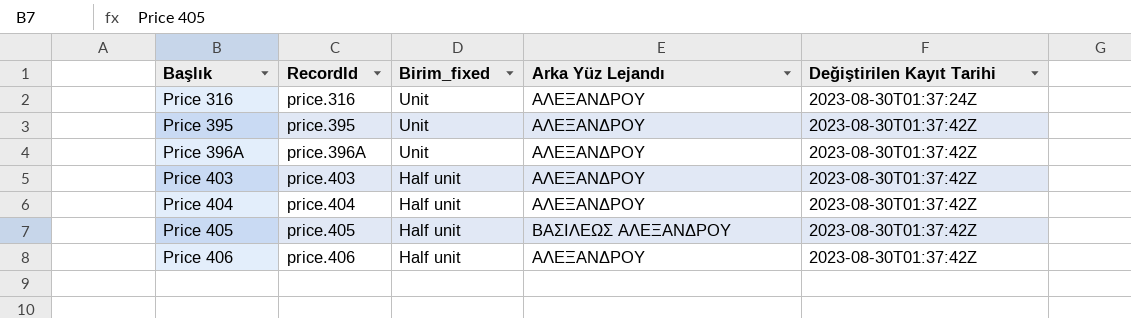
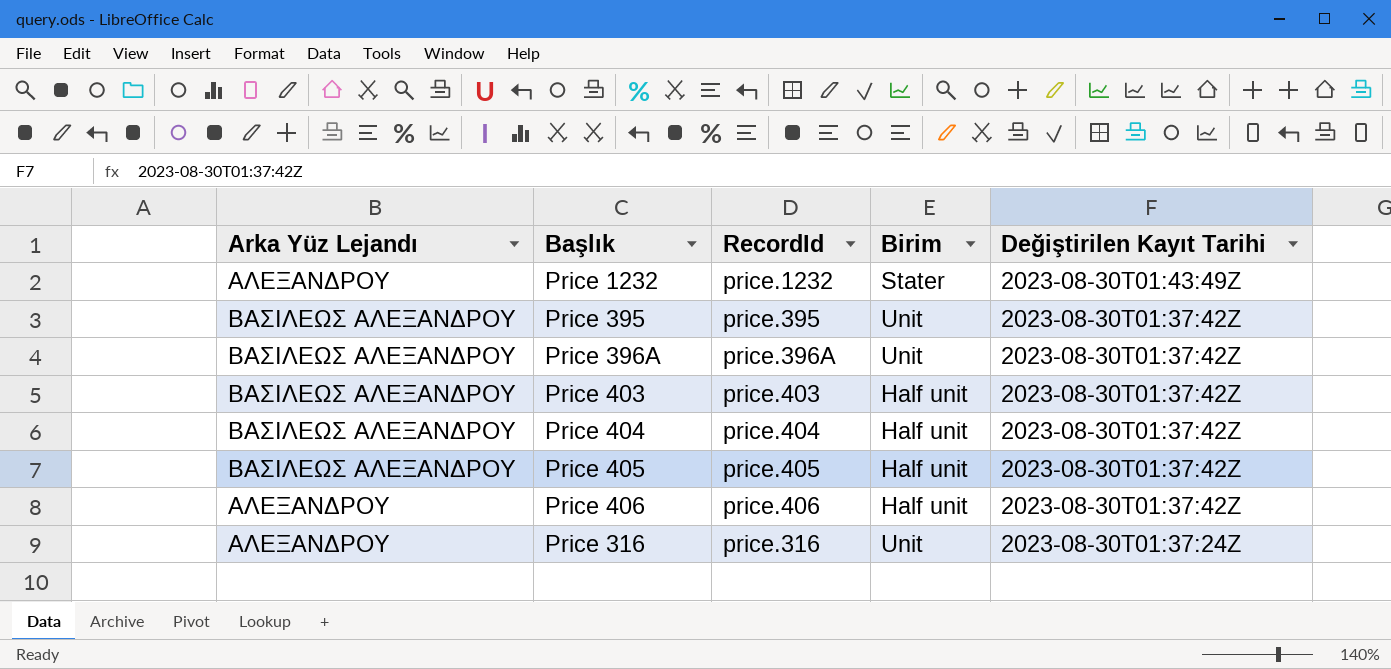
row order: Başlık ascending -> Değiştirilen Kayıt Tarihi descending
column Arka Yüz Lejandı | position: 4 -> 1
column name: Birim_fixed -> Birim
row Price 1232: none -> ΑΛΕΞΑΝΔΡΟΥ | price.1232 | Stater | 2023-08-30T01:43:49Z
Price 395 | Arka Yüz Lejandı: ΑΛΕΞΑΝΔΡΟΥ -> ΒΑΣΙΛΕΩΣ ΑΛΕΞΑΝΔΡΟΥ
Price 396A | Arka Yüz Lejandı: ΑΛΕΞΑΝΔΡΟΥ -> ΒΑΣΙΛΕΩΣ ΑΛΕΞΑΝΔΡΟΥ
Price 403 | Arka Yüz Lejandı: ΑΛΕΞΑΝΔΡΟΥ -> ΒΑΣΙΛΕΩΣ ΑΛΕΞΑΝΔΡΟΥ
Price 404 | Arka Yüz Lejandı: ΑΛΕΞΑΝΔΡΟΥ -> ΒΑΣΙΛΕΩΣ ΑΛΕΞΑΝΔΡΟΥ

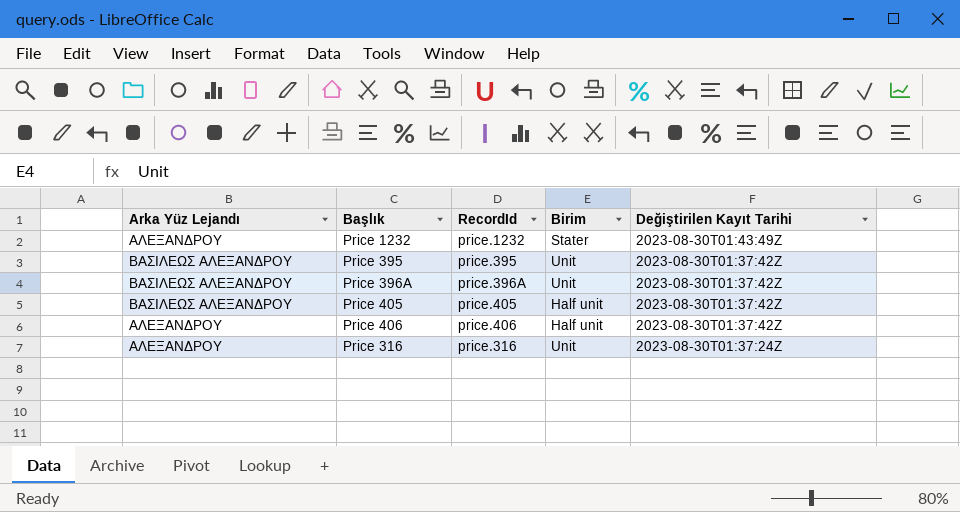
row Price 403: ΒΑΣΙΛΕΩΣ ΑΛΕΞΑΝΔΡΟΥ | price.403 | Half unit | 2023-08-30T01:37:42Z -> none
row Price 404: ΒΑΣΙΛΕΩΣ ΑΛΕΞΑΝΔΡΟΥ | price.404 | Half unit | 2023-08-30T01:37:42Z -> none

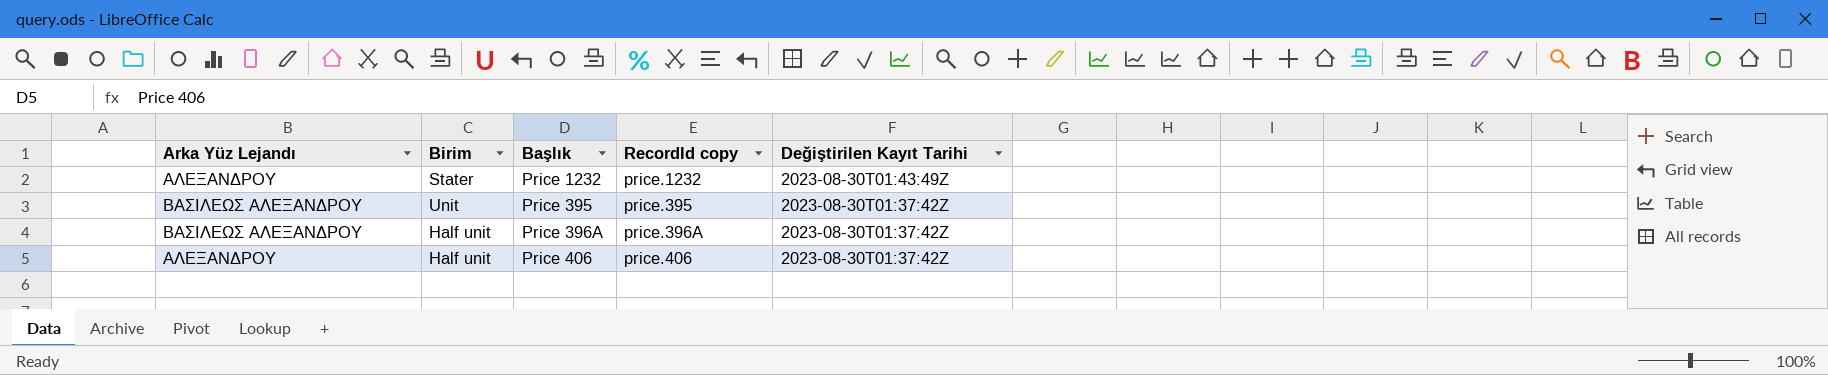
column Birim | position: 4 -> 2
column name: RecordId -> RecordId copy
row Price 405: ΒΑΣΙΛΕΩΣ ΑΛΕΞΑΝΔΡΟΥ | price.405 | Half unit | 2023-08-30T01:37:42Z -> none
row Price 316: ΑΛΕΞΑΝΔΡΟΥ | price.316 | Unit | 2023-08-30T01:37:24Z -> none
Price 396A | Birim: Unit -> Half unit

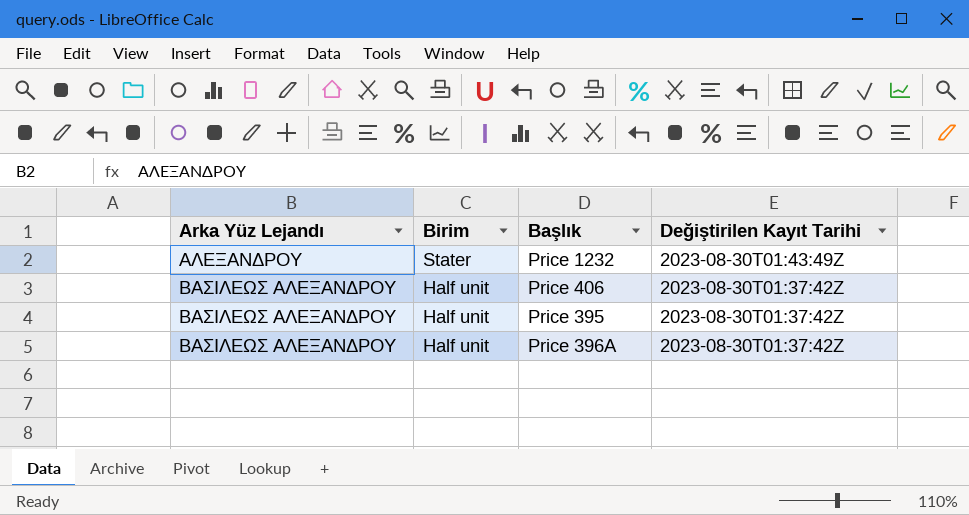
row order: Değiştirilen Kayıt Tarihi descending -> Arka Yüz Lejandı ascending
column RecordId copy | position: 4 -> none
Price 406 | Arka Yüz Lejandı: ΑΛΕΞΑΝΔΡΟΥ -> ΒΑΣΙΛΕΩΣ ΑΛΕΞΑΝΔΡΟΥ
Price 395 | Birim: Unit -> Half unit

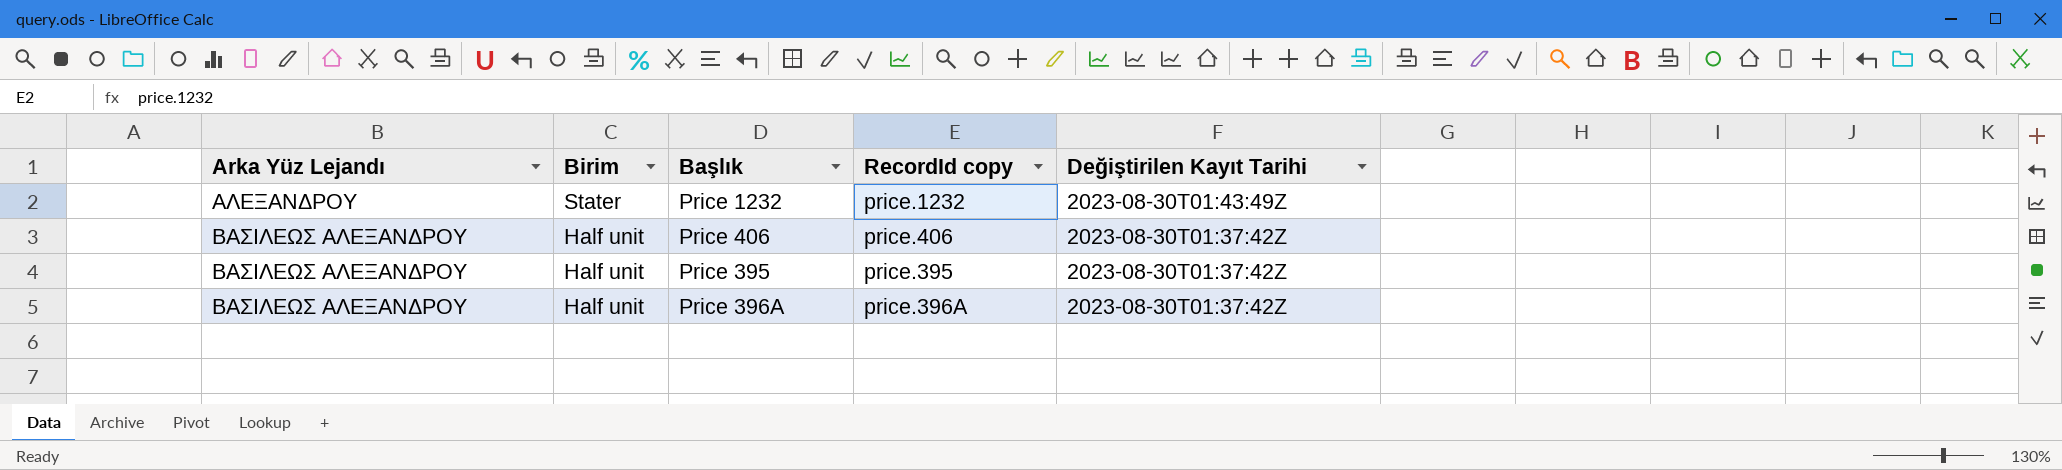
column RecordId copy | position: none -> 4

